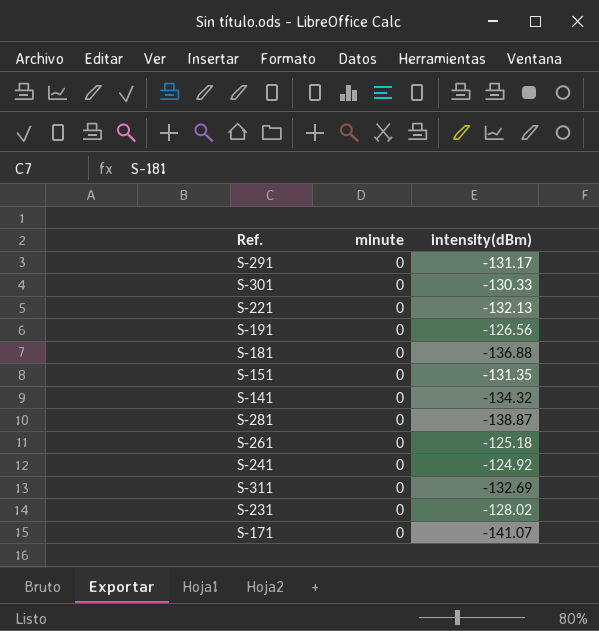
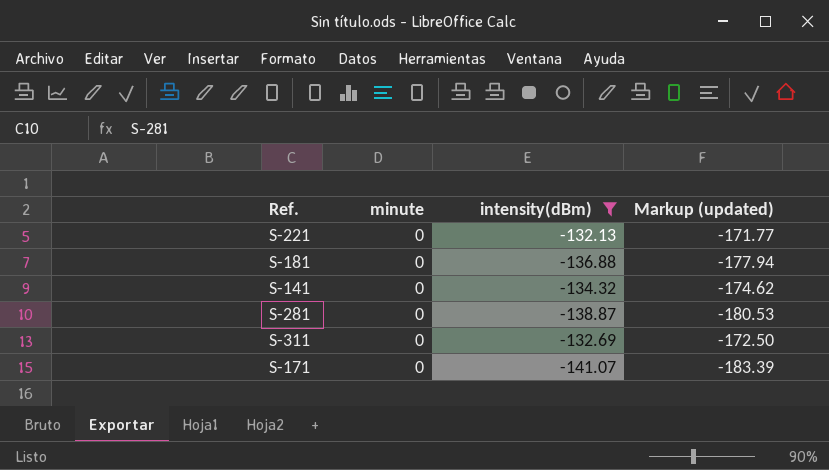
filter: none -> intensity(dBm) <= -132.13
column Markup (updated) | formula: none -> [intensity(dBm)] * 1.3

